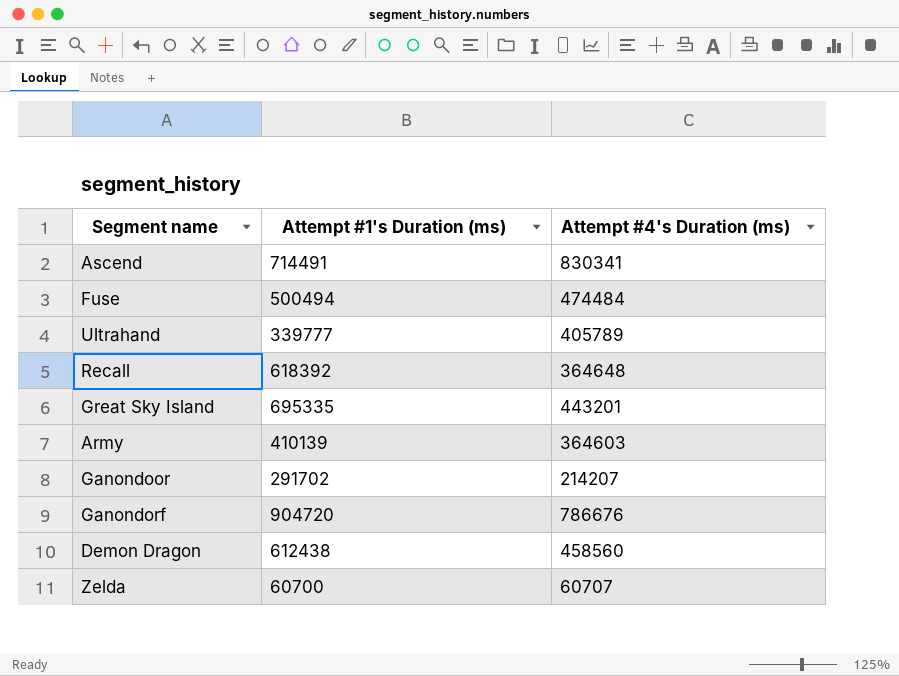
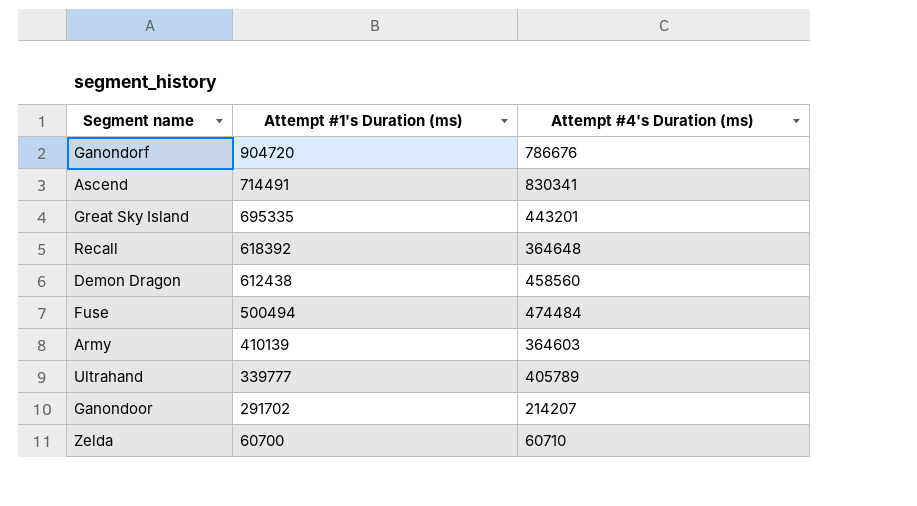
row order: none -> Attempt #1's Duration (ms) descending
Zelda | Attempt #4's Duration (ms): 60707 -> 60710

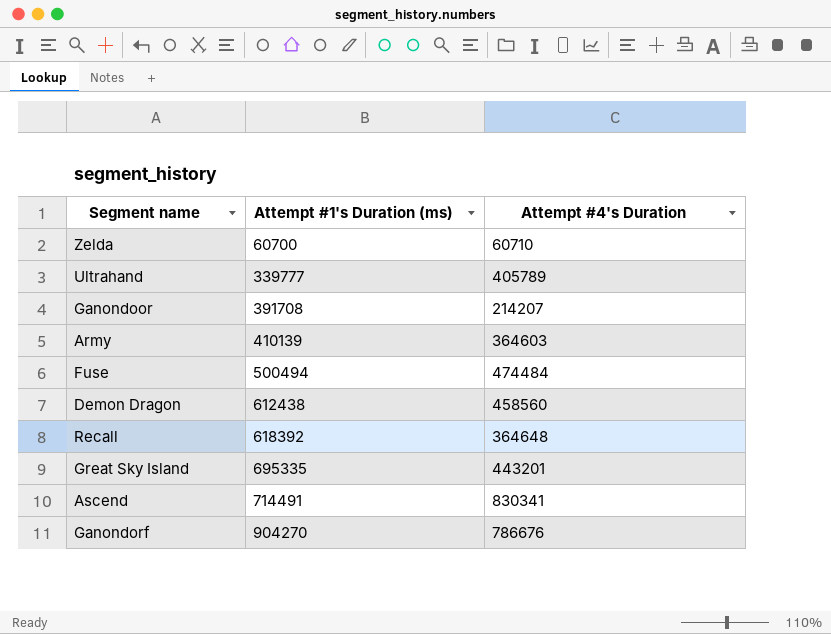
row order: Attempt #1's Duration (ms) descending -> Attempt #1's Duration (ms) ascending
column name: Attempt #4's Duration (ms) -> Attempt #4's Duration
Ganondoor | Attempt #1's Duration (ms): 291702 -> 391708
Ganondorf | Attempt #1's Duration (ms): 904720 -> 904270

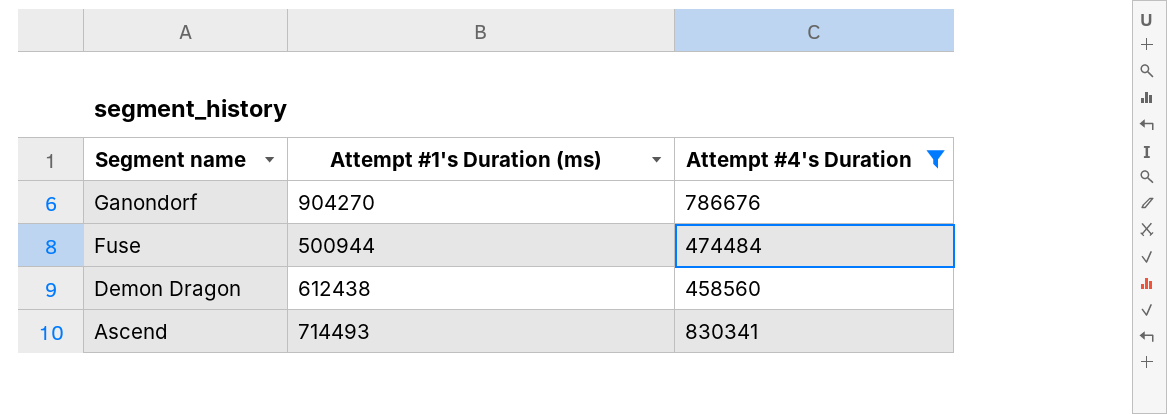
filter: none -> Attempt #4's Duration >= 458560
row order: Attempt #1's Duration (ms) ascending -> Segment name descending
Fuse | Attempt #1's Duration (ms): 500494 -> 500944
Ascend | Attempt #1's Duration (ms): 714491 -> 714493

